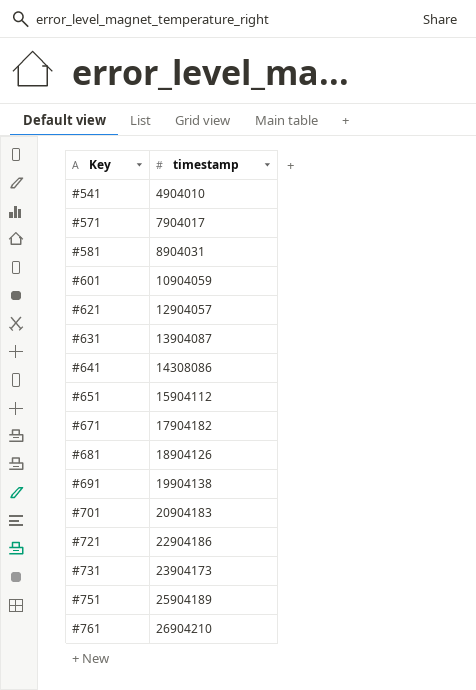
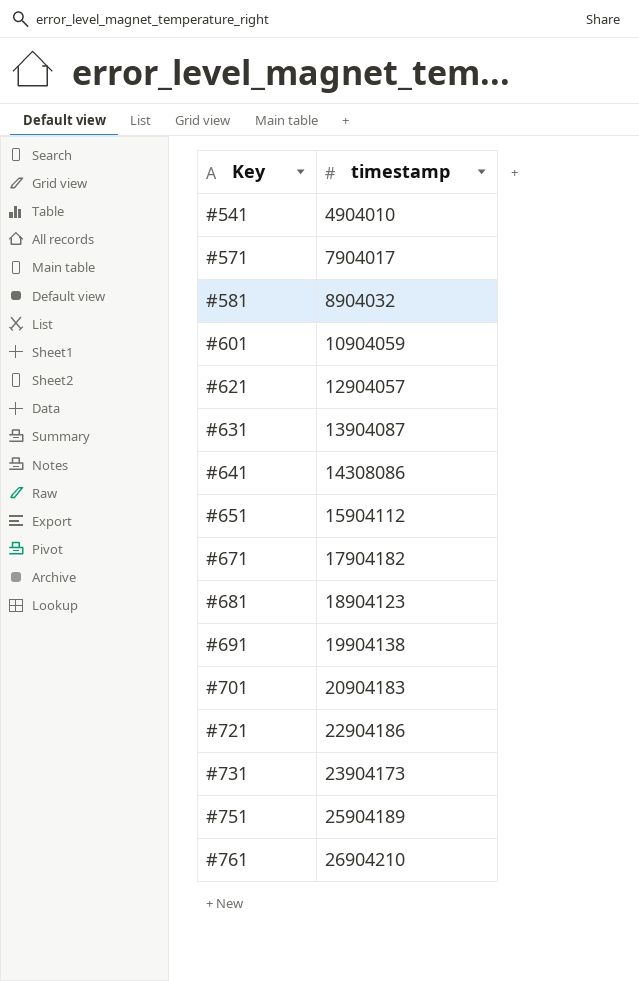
#581 | timestamp: 8904031 -> 8904032
#681 | timestamp: 18904126 -> 18904123

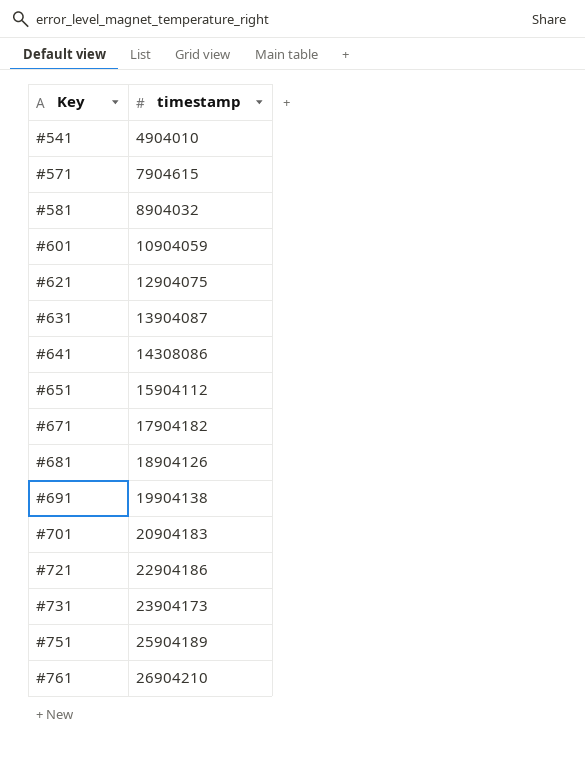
#571 | timestamp: 7904017 -> 7904615
#621 | timestamp: 12904057 -> 12904075
#681 | timestamp: 18904123 -> 18904126

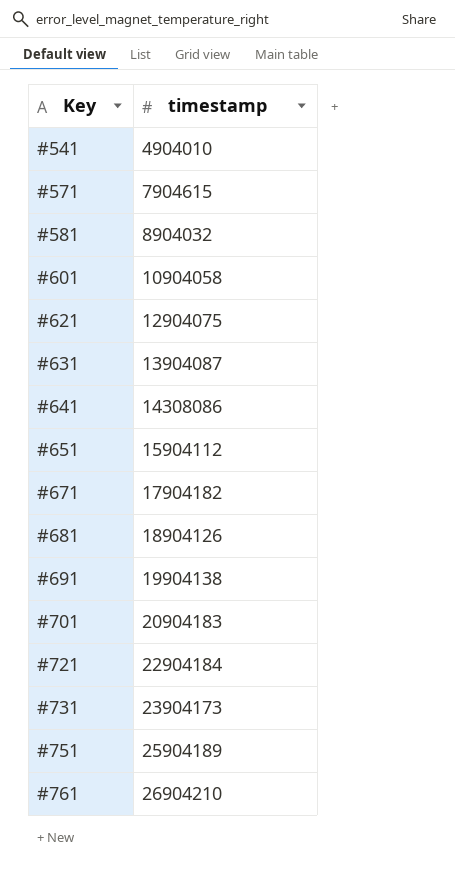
#601 | timestamp: 10904059 -> 10904058
#721 | timestamp: 22904186 -> 22904184

